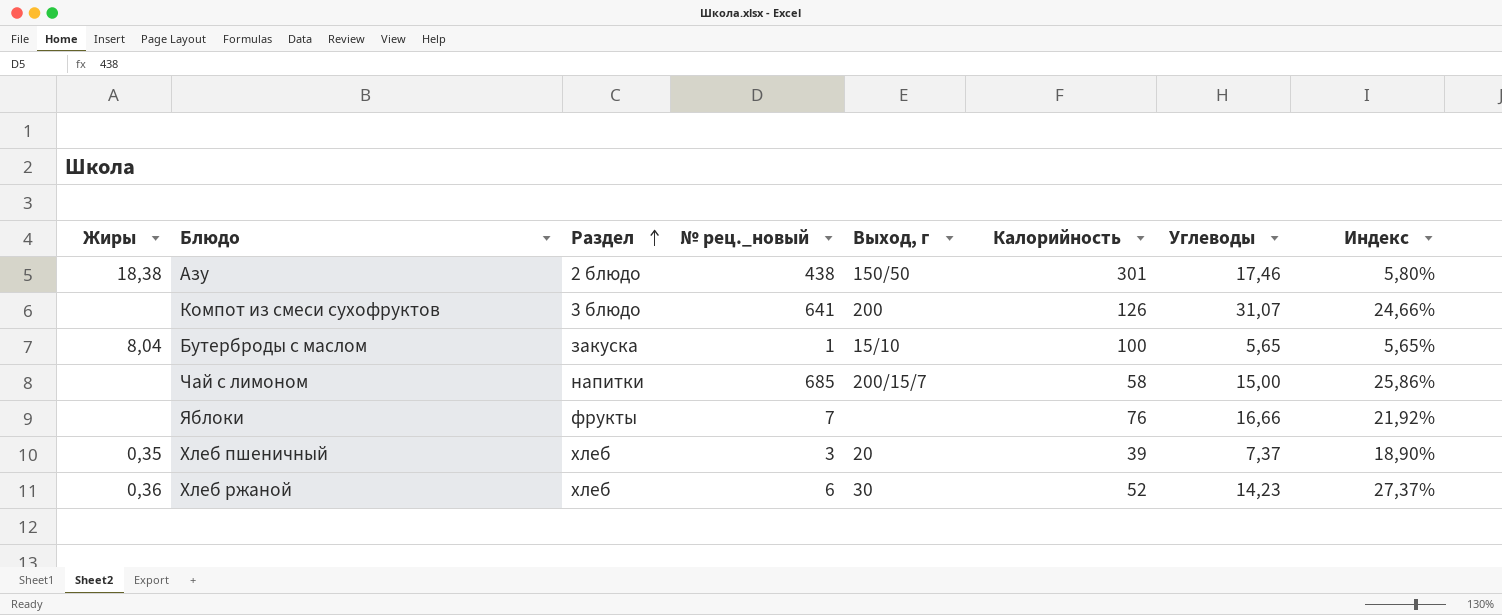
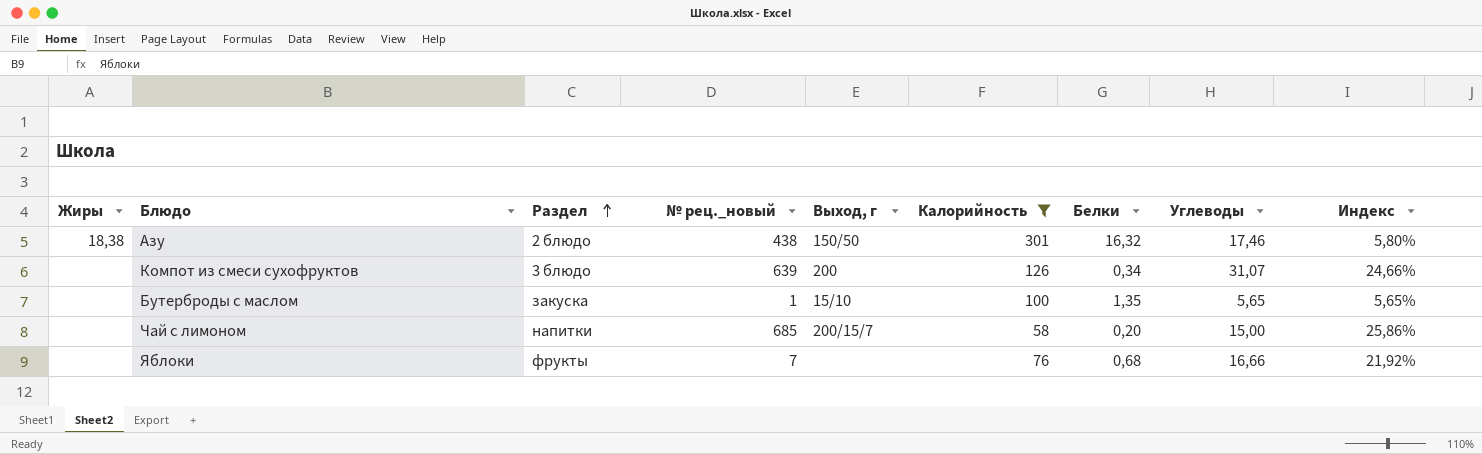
filter: none -> Калорийность >= 58
column Белки | position: none -> 7
Компот из смеси сухофруктов | № рец._новый: 641 -> 639
Бутерброды с маслом | Жиры: 8,04 -> none

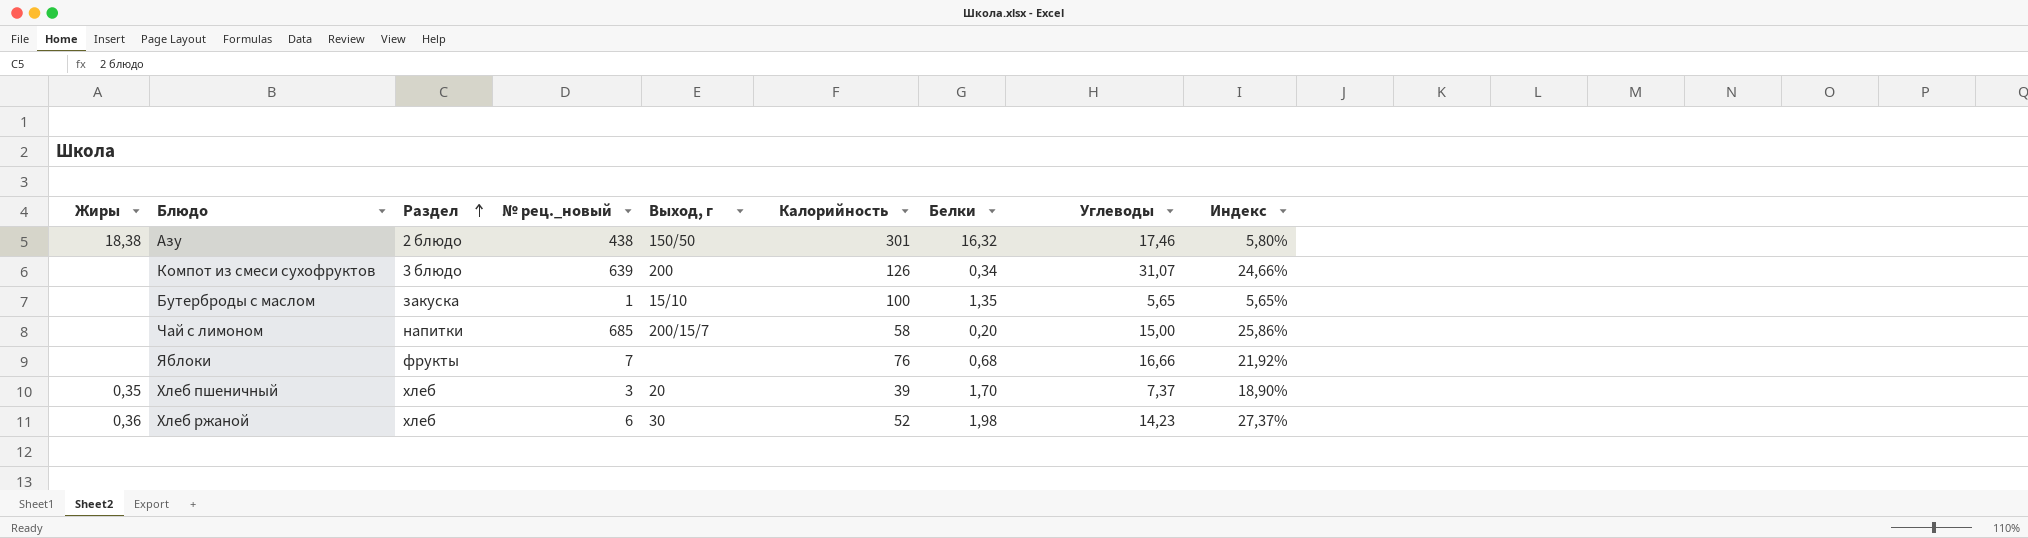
filter: Калорийность >= 58 -> none

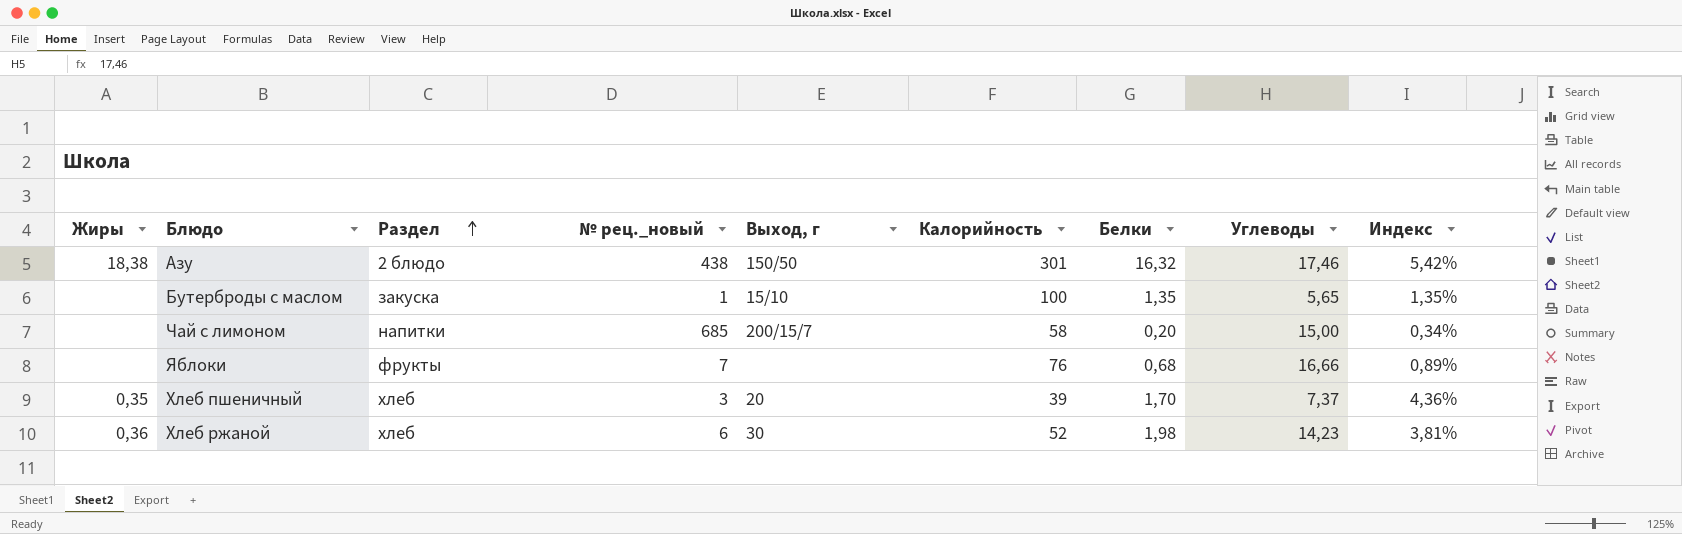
column Индекс | formula: [Углеводы] / [Калорийность] -> [Белки] / [Калорийность]
row Компот из смеси сухофруктов: none | 3 блюдо | 639 | 200 | 126 | 0,34 | 31,07 | 24,66% -> none

